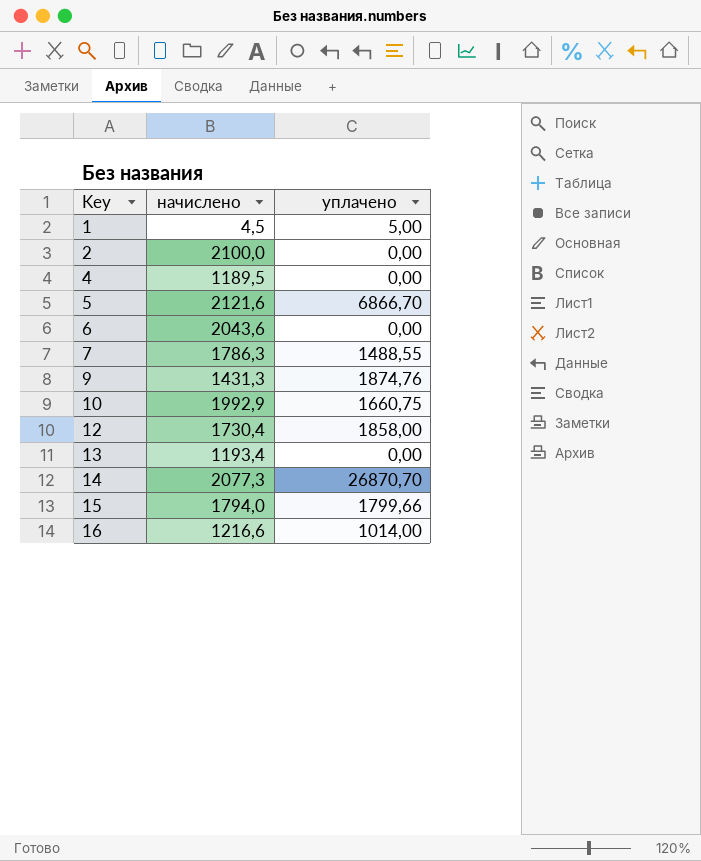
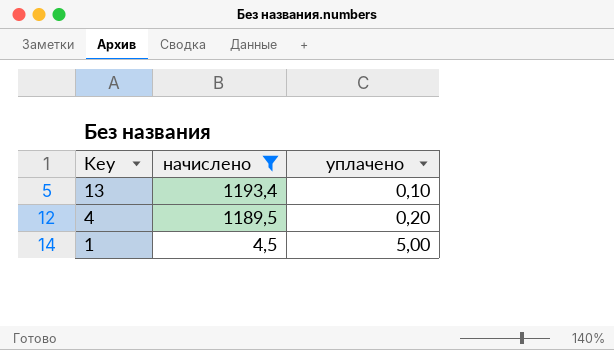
filter: none -> начислено <= 1193,4
row order: Key ascending -> Key descending
13 | уплачено: 0,00 -> 0,10
4 | уплачено: 0,00 -> 0,20

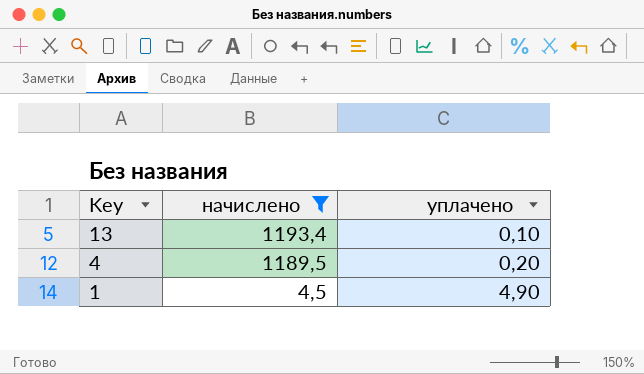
1 | уплачено: 5,00 -> 4,90

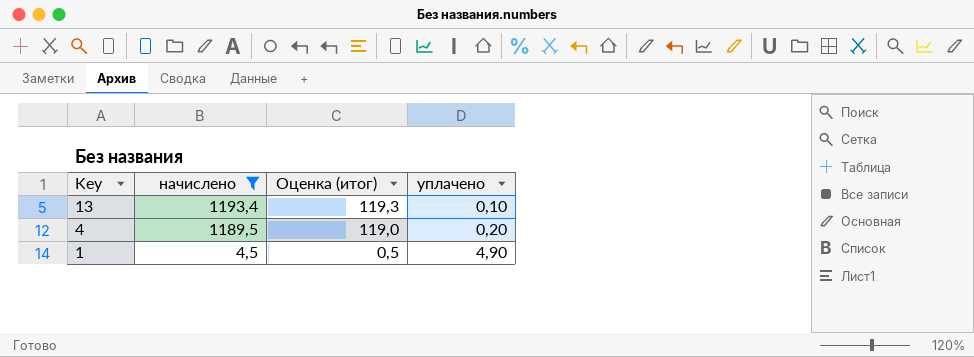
column Оценка (итог) | formula: none -> [начислено] * 0,1

